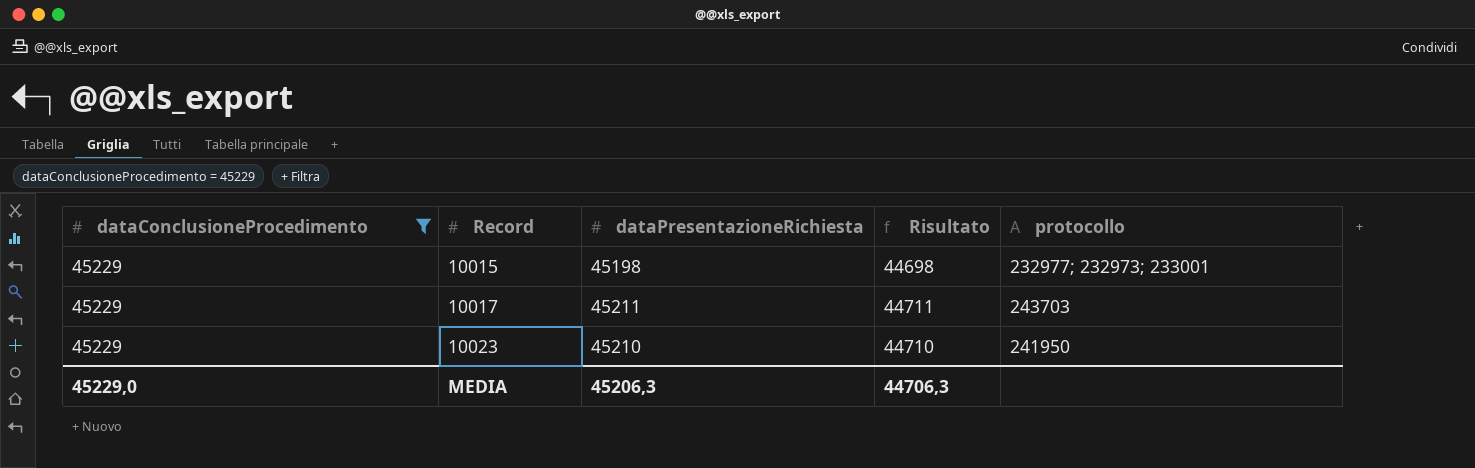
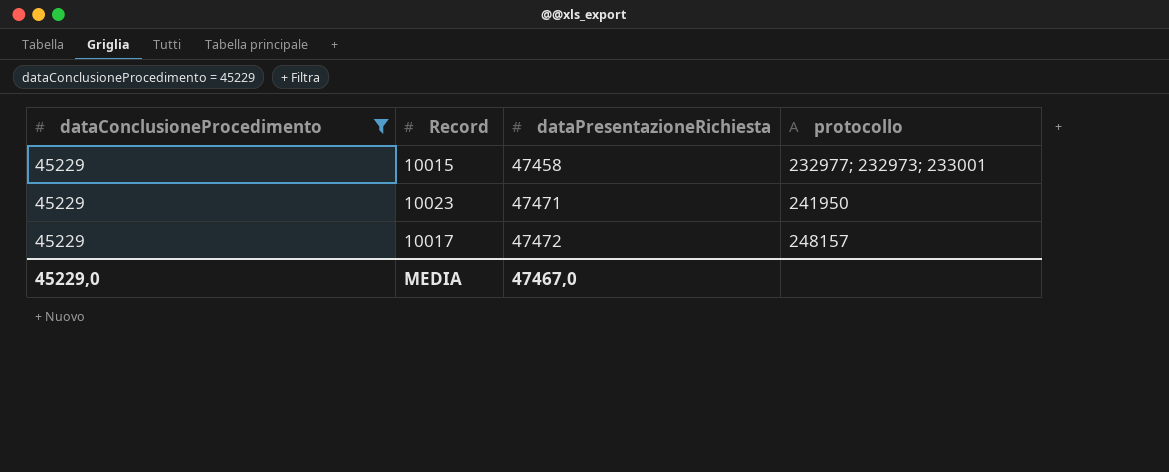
row order: Record ascending -> dataPresentazioneRichiesta ascending
column Risultato | formula: [dataPresentazioneRichiesta] - 500 -> none
10015 | dataPresentazioneRichiesta: 45198 -> 47458
10023 | dataPresentazioneRichiesta: 45210 -> 47471
10017 | dataPresentazioneRichiesta: 45211 -> 47472
10017 | protocollo: 243703 -> 248157
MEDIA | dataPresentazioneRichiesta: 45206,3 -> 47467,0

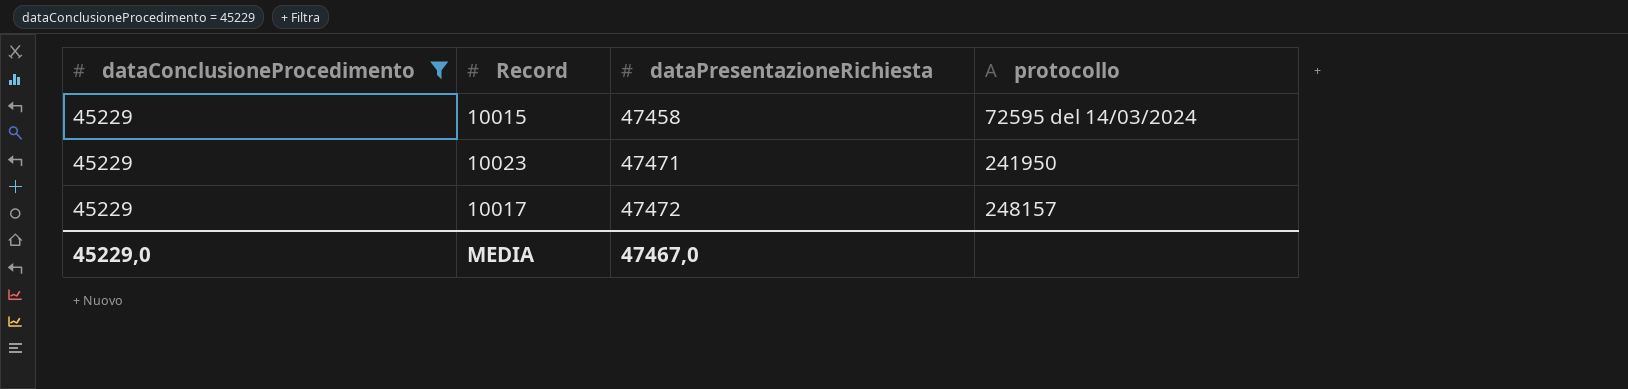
10015 | protocollo: 232977; 232973; 233001 -> 72595 del 14/03/2024

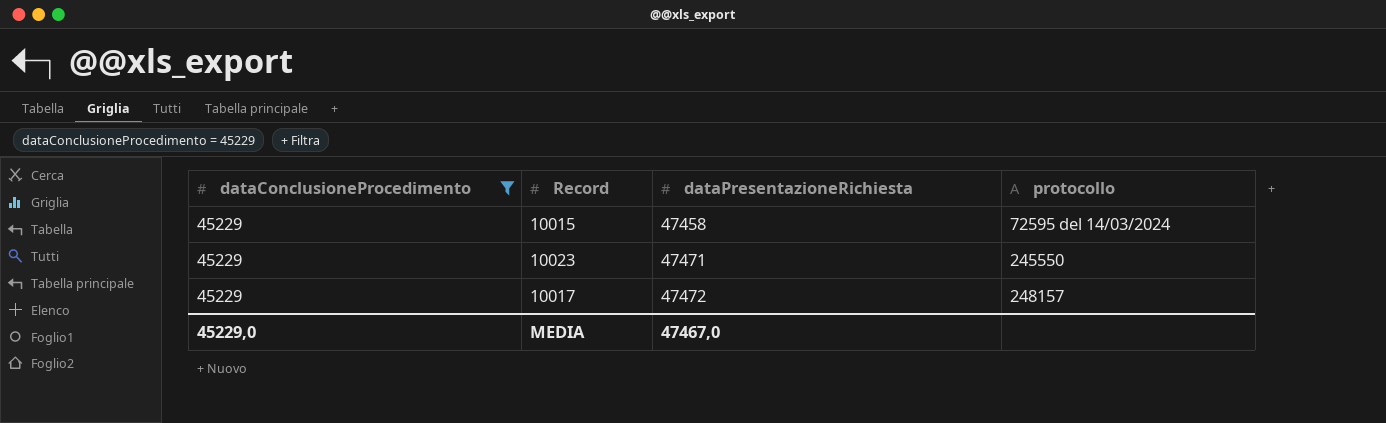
10023 | protocollo: 241950 -> 245550

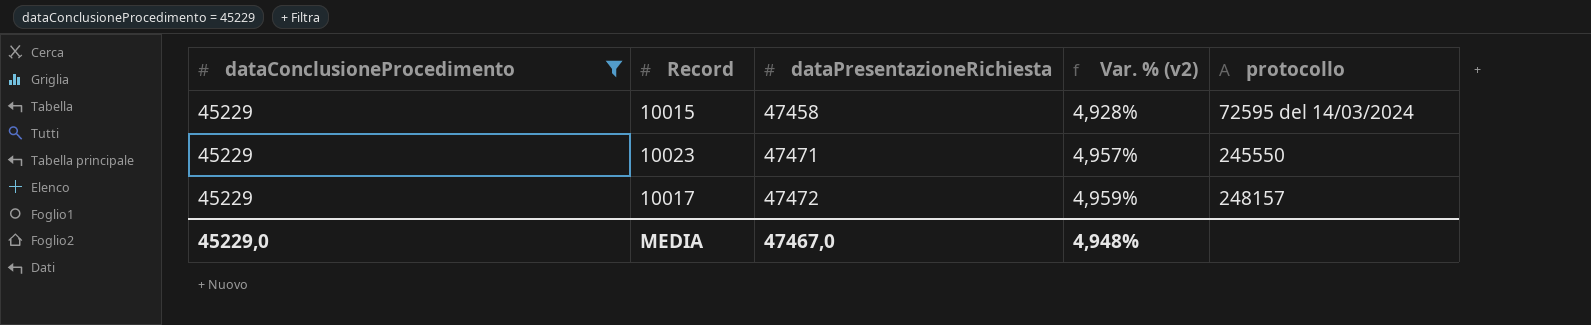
column Var. % (v2) | formula: none -> ([dataPresentazioneRichiesta] - [dataConclusioneProcedimento]) / [dataConclusioneProcedimento]

